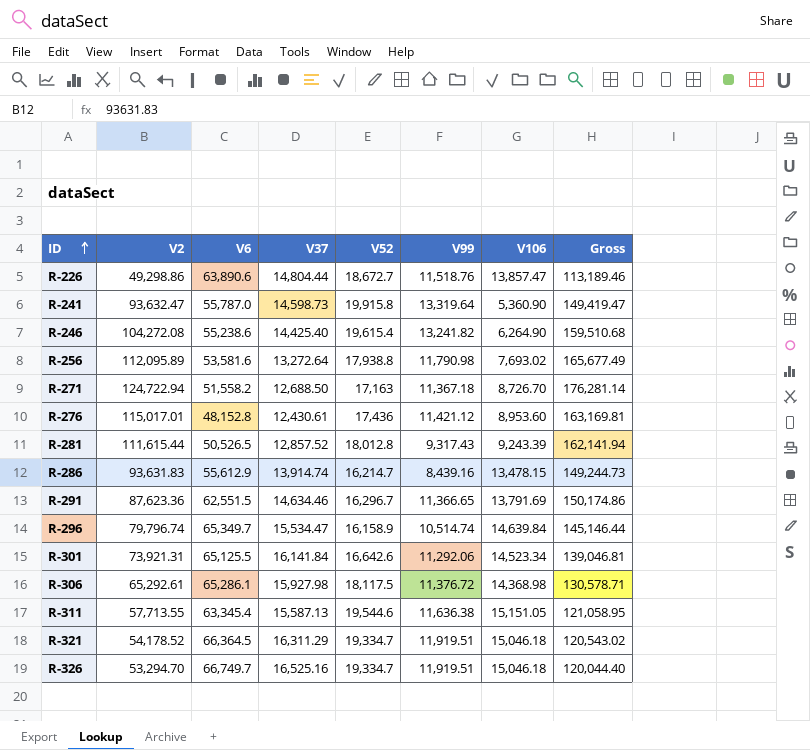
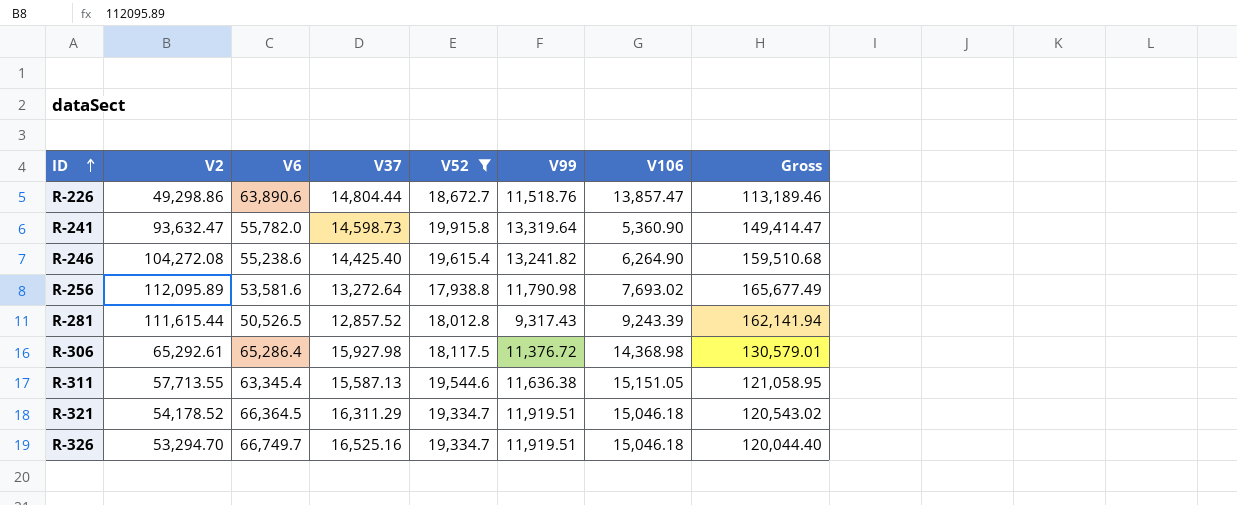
filter: none -> V52 >= 17,938.8
R-241 | V6: 55,787.0 -> 55,782.0
R-241 | Gross: 149,419.47 -> 149,414.47
R-306 | V6: 65,286.1 -> 65,286.4
R-306 | Gross: 130,578.71 -> 130,579.01

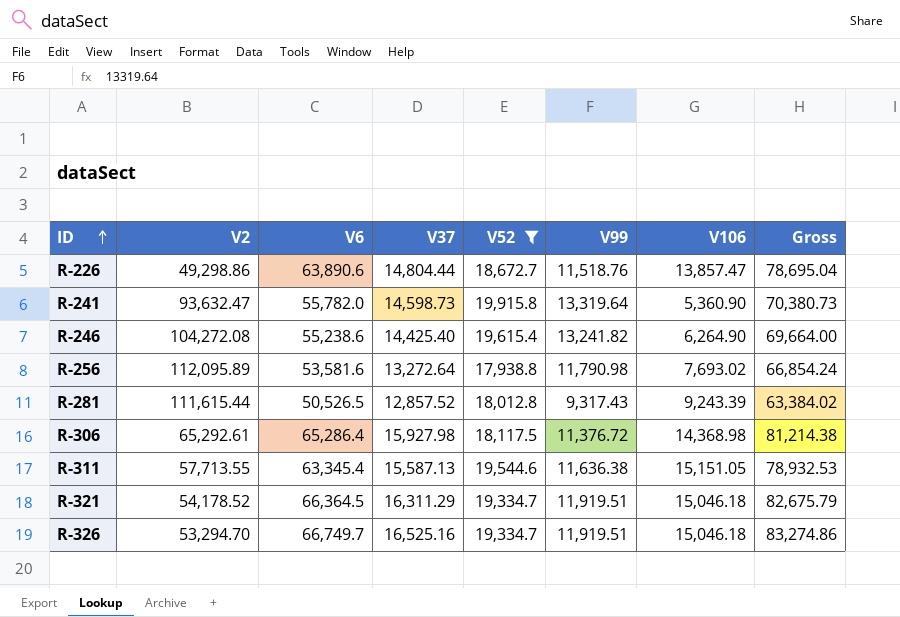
column Gross | formula: [V2] + [V6] -> [V6] + [V37]

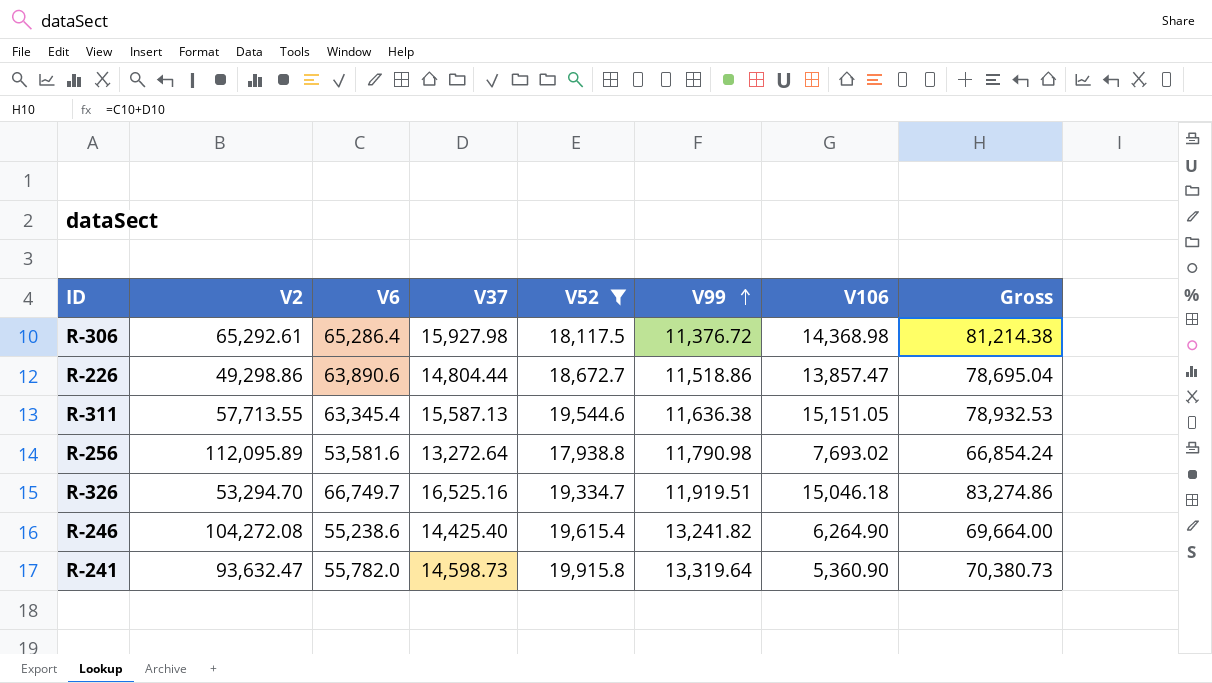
row order: ID ascending -> V99 ascending
row R-281: 111,615.44 | 50,526.5 | 12,857.52 | 18,012.8 | 9,317.43 | 9,243.39 | 63,384.02 -> none
row R-321: 54,178.52 | 66,364.5 | 16,311.29 | 19,334.7 | 11,919.51 | 15,046.18 | 82,675.79 -> none
R-226 | V99: 11,518.76 -> 11,518.86

